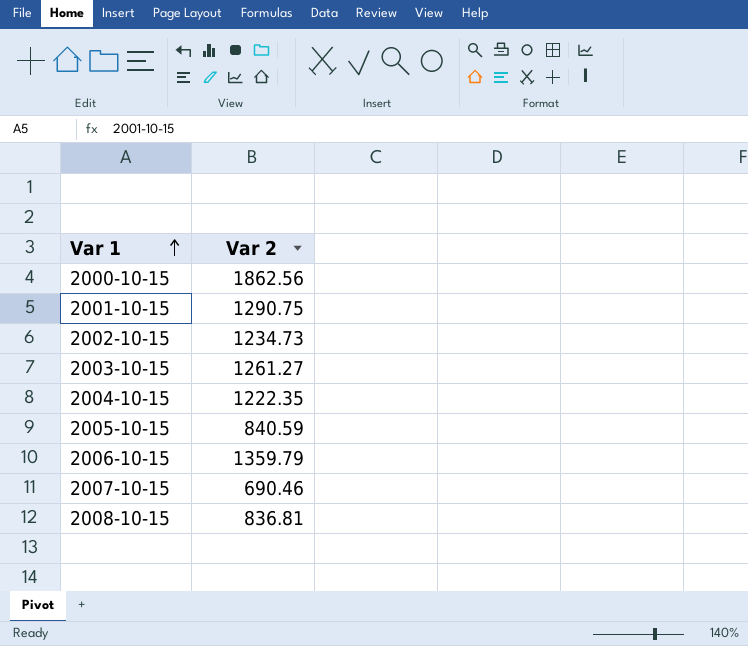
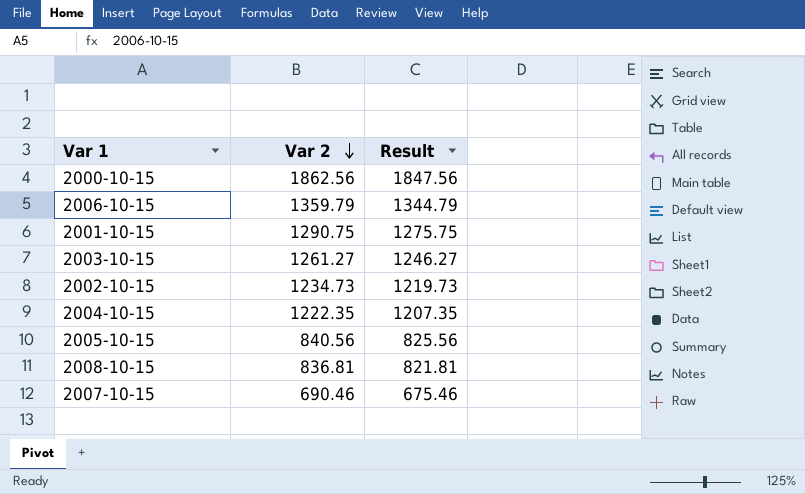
row order: Var 1 ascending -> Var 2 descending
column Result | formula: none -> [Var 2] - 15
2005-10-15 | Var 2: 840.59 -> 840.56

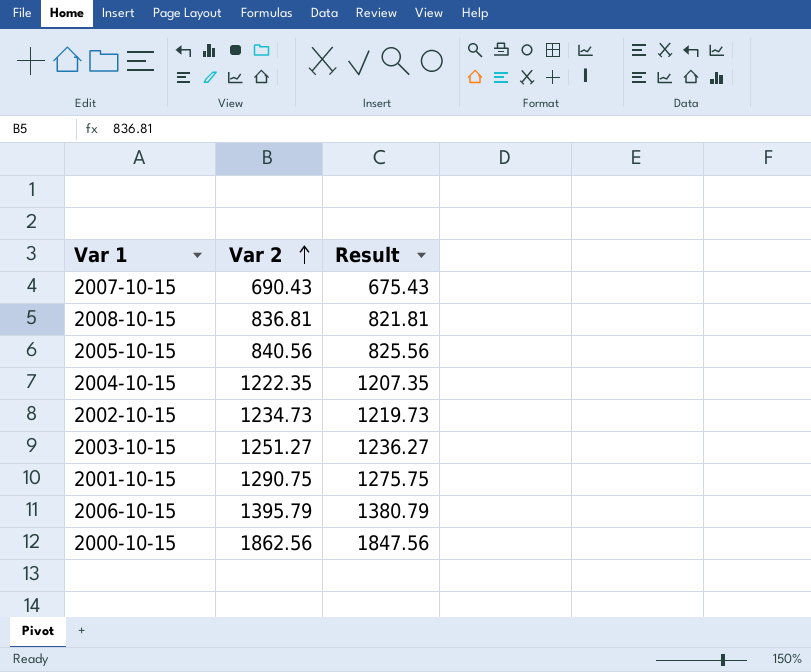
row order: Var 2 descending -> Var 2 ascending
2007-10-15 | Var 2: 690.46 -> 690.43
2007-10-15 | Result: 675.46 -> 675.43
2003-10-15 | Var 2: 1261.27 -> 1251.27
2003-10-15 | Result: 1246.27 -> 1236.27
2006-10-15 | Var 2: 1359.79 -> 1395.79
2006-10-15 | Result: 1344.79 -> 1380.79

